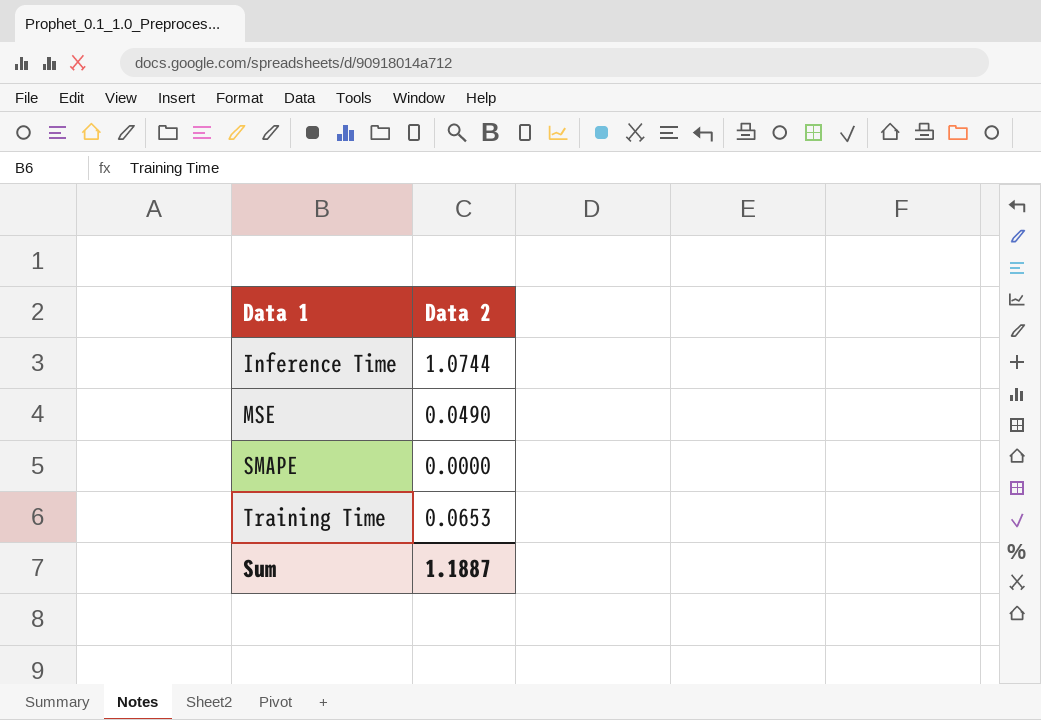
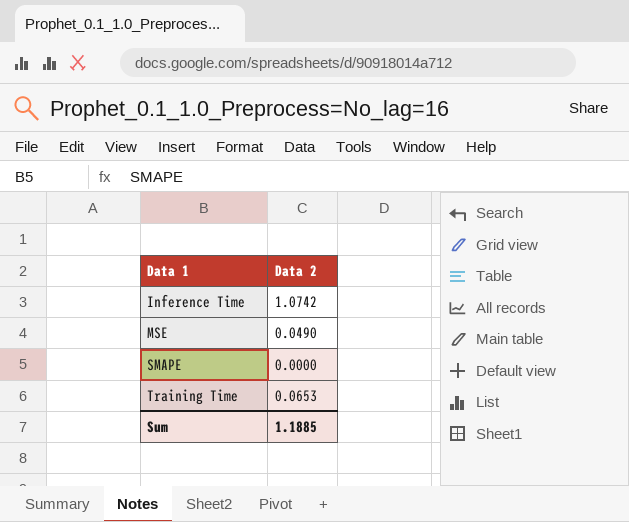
Inference Time | Data 2: 1.0744 -> 1.0742
Sum | Data 2: 1.1887 -> 1.1885

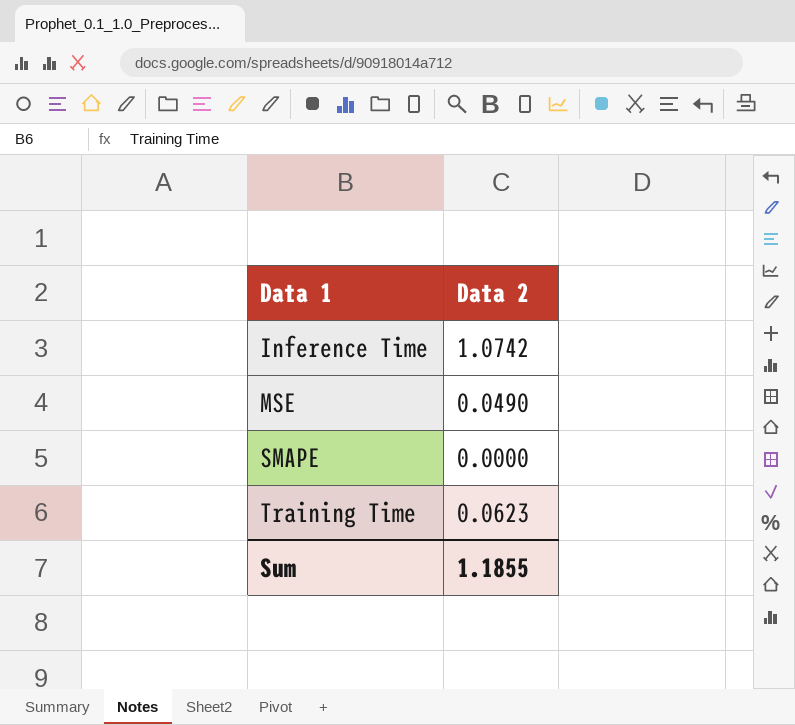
Training Time | Data 2: 0.0653 -> 0.0623
Sum | Data 2: 1.1885 -> 1.1855

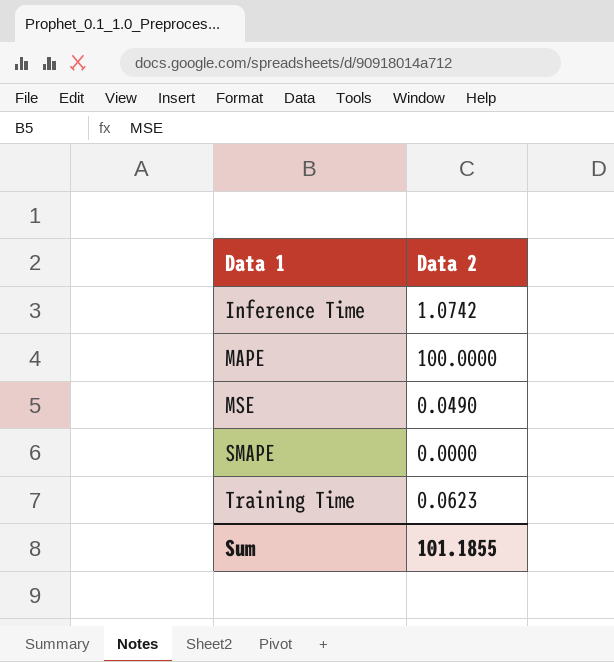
row MAPE: none -> 100.0000
Sum | Data 2: 1.1855 -> 101.1855

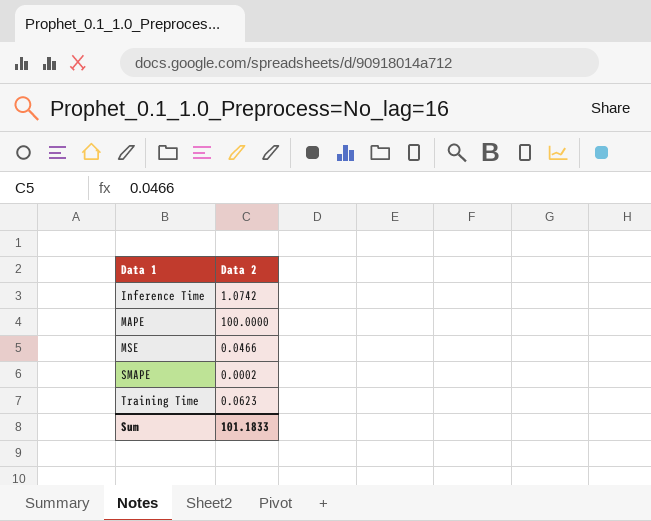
MSE | Data 2: 0.0490 -> 0.0466
SMAPE | Data 2: 0.0000 -> 0.0002
Sum | Data 2: 101.1855 -> 101.1833

